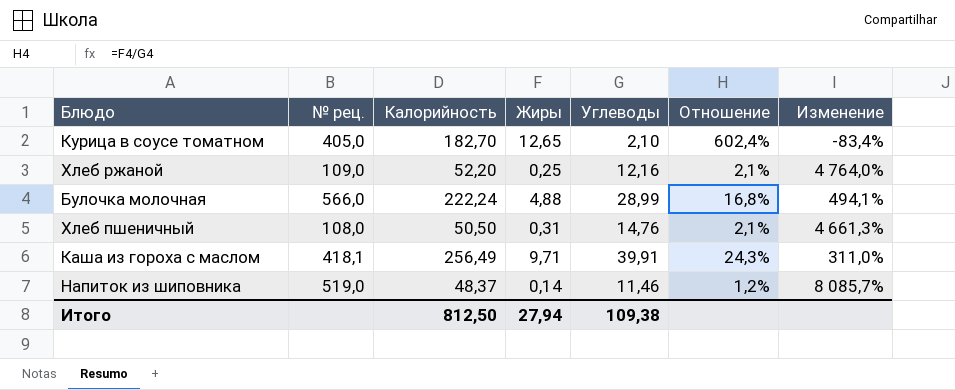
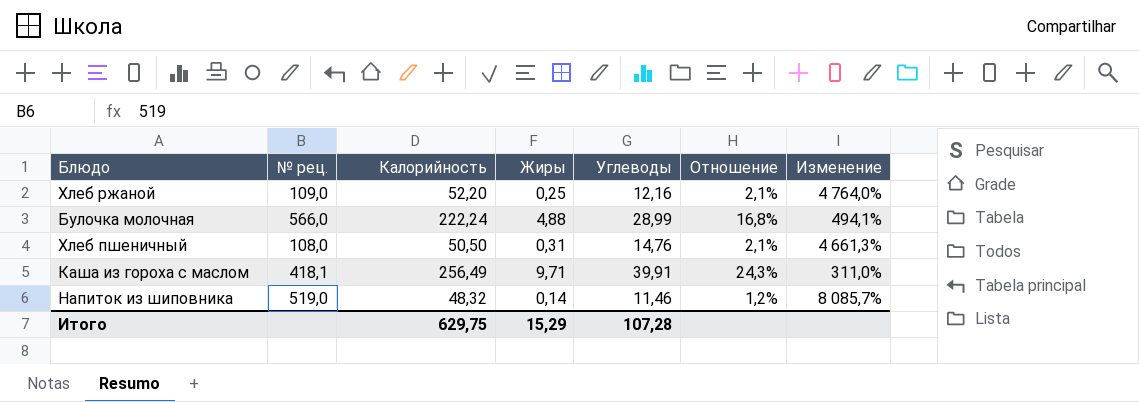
row Курица в соусе томатном: 405,0 | 182,70 | 12,65 | 2,10 | 602,4% | -83,4% -> none
Напиток из шиповника | Калорийность: 48,37 -> 48,32
Итого | Калорийность: 812,50 -> 629,75
Итого | Жиры: 27,94 -> 15,29
Итого | Углеводы: 109,38 -> 107,28

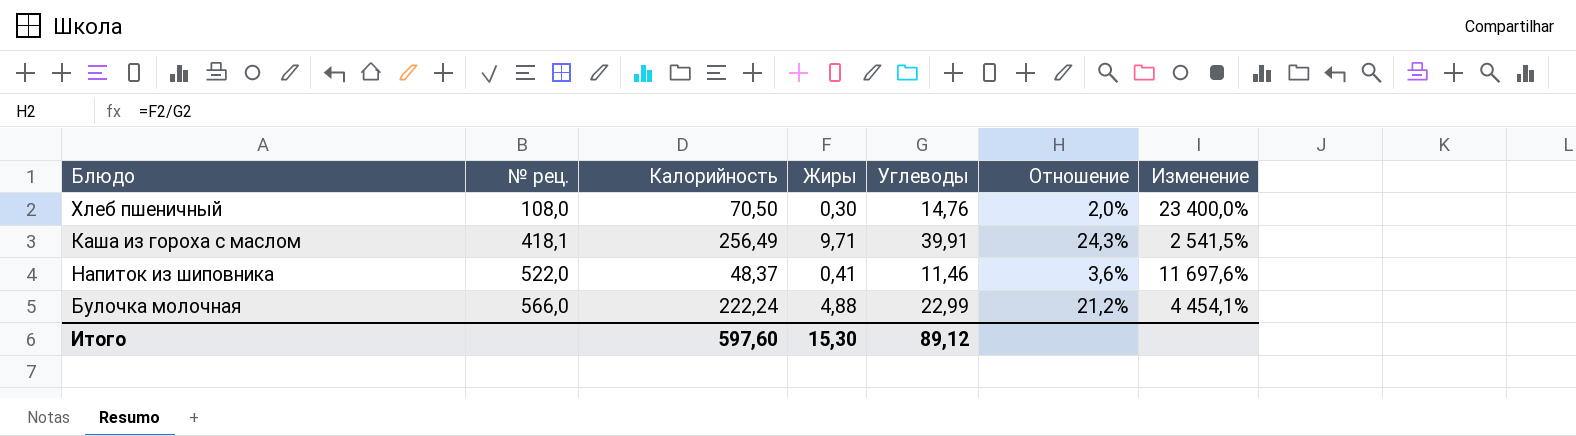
row order: none -> № рец. ascending
column Изменение | formula: ([Углеводы] - [Жиры]) / [Жиры] -> ([Калорийность] - [Жиры]) / [Жиры]
row Хлеб ржаной: 109,0 | 52,20 | 0,25 | 12,16 | 2,1% | 4 764,0% -> none
Хлеб пшеничный | Калорийность: 50,50 -> 70,50
Хлеб пшеничный | Жиры: 0,31 -> 0,30
Хлеб пшеничный | Отношение: 2,1% -> 2,0%
Напиток из шиповника | № рец.: 519,0 -> 522,0
Напиток из шиповника | Калорийность: 48,32 -> 48,37
Напиток из шиповника | Жиры: 0,14 -> 0,41
Напиток из шиповника | Отношение: 1,2% -> 3,6%
Булочка молочная | Углеводы: 28,99 -> 22,99
Булочка молочная | Отношение: 16,8% -> 21,2%
Итого | Калорийность: 629,75 -> 597,60
Итого | Жиры: 15,29 -> 15,30
Итого | Углеводы: 107,28 -> 89,12

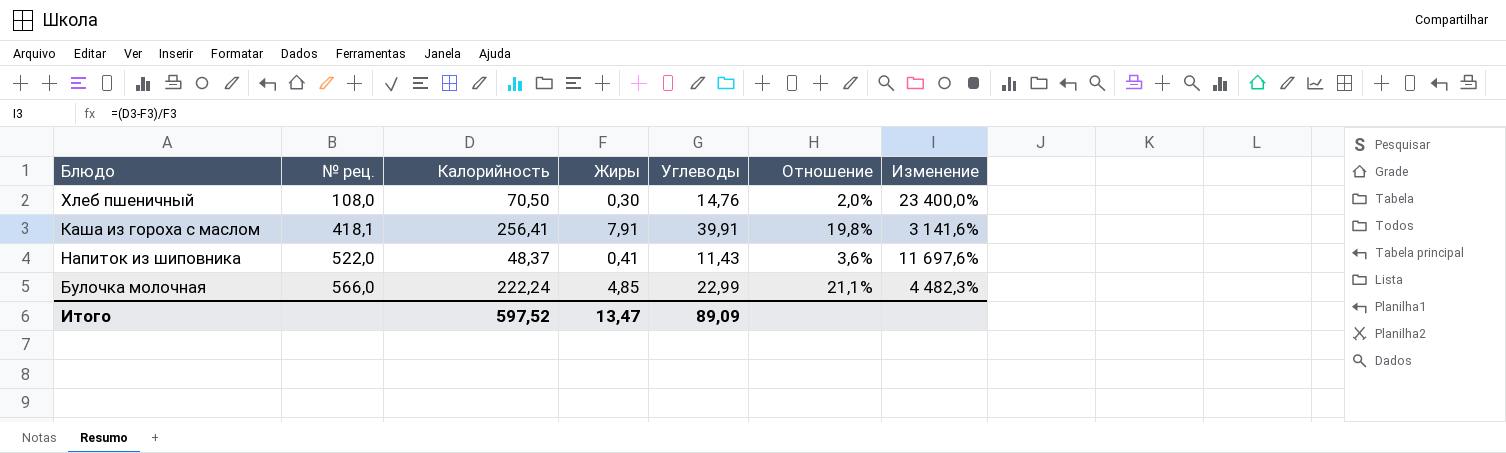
Каша из гороха с маслом | Калорийность: 256,49 -> 256,41
Каша из гороха с маслом | Жиры: 9,71 -> 7,91
Каша из гороха с маслом | Отношение: 24,3% -> 19,8%
Каша из гороха с маслом | Изменение: 2 541,5% -> 3 141,6%
Напиток из шиповника | Углеводы: 11,46 -> 11,43
Булочка молочная | Жиры: 4,88 -> 4,85
Булочка молочная | Отношение: 21,2% -> 21,1%
Булочка молочная | Изменение: 4 454,1% -> 4 482,3%
Итого | Калорийность: 597,60 -> 597,52
Итого | Жиры: 15,30 -> 13,47
Итого | Углеводы: 89,12 -> 89,09

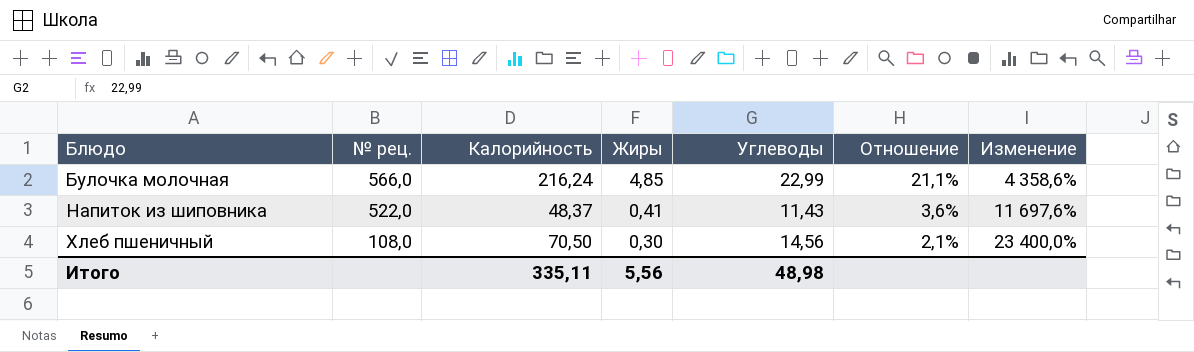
row order: № рец. ascending -> Блюдо ascending
row Каша из гороха с маслом: 418,1 | 256,41 | 7,91 | 39,91 | 19,8% | 3 141,6% -> none
Булочка молочная | Калорийность: 222,24 -> 216,24
Булочка молочная | Изменение: 4 482,3% -> 4 358,6%
Хлеб пшеничный | Углеводы: 14,76 -> 14,56
Хлеб пшеничный | Отношение: 2,0% -> 2,1%
Итого | Калорийность: 597,52 -> 335,11
Итого | Жиры: 13,47 -> 5,56
Итого | Углеводы: 89,09 -> 48,98

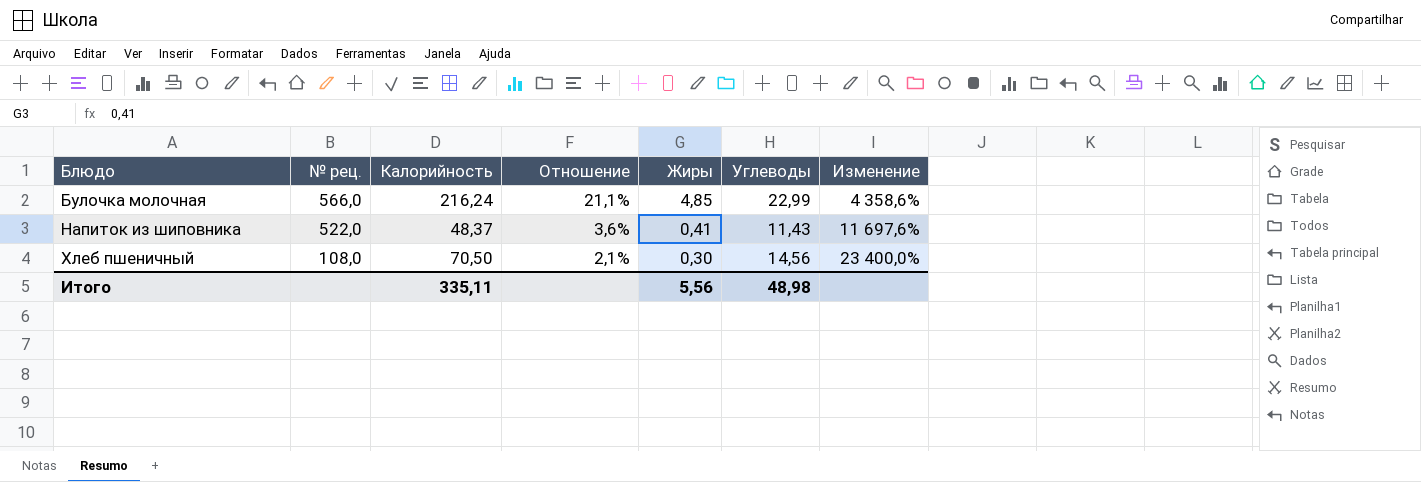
column Отношение | position: 6 -> 4

